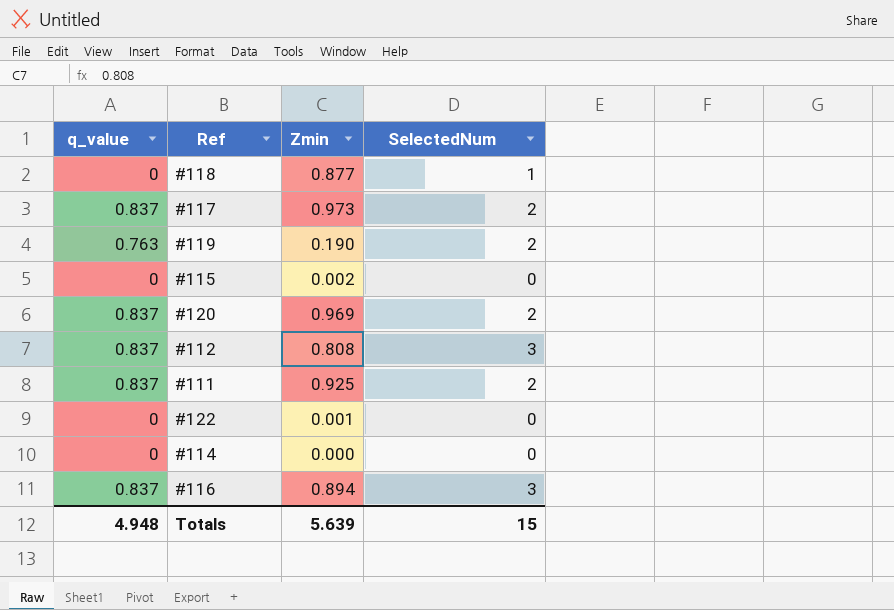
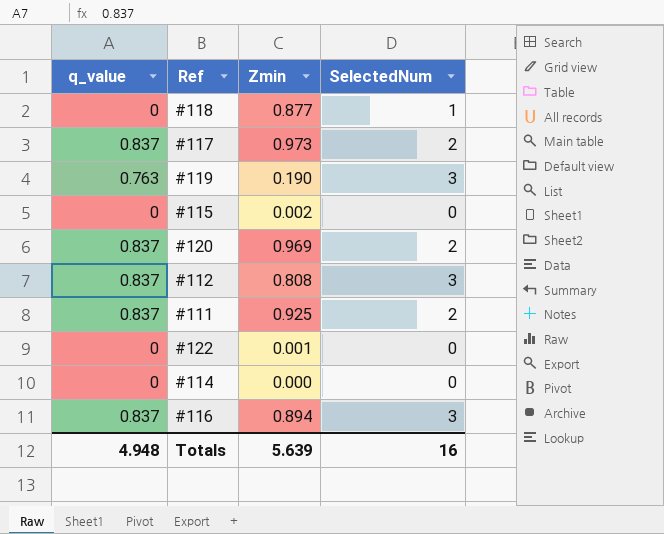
#119 | SelectedNum: 2 -> 3
Totals | SelectedNum: 15 -> 16

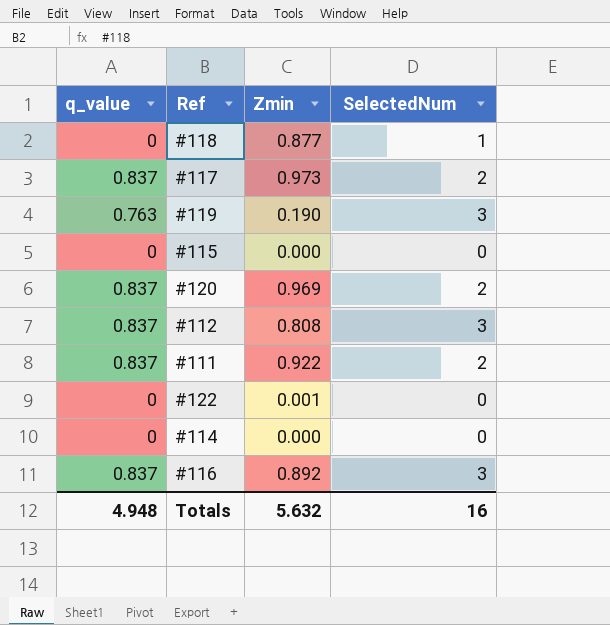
#115 | Zmin: 0.002 -> 0.000
#111 | Zmin: 0.925 -> 0.922
#116 | Zmin: 0.894 -> 0.892
Totals | Zmin: 5.639 -> 5.632

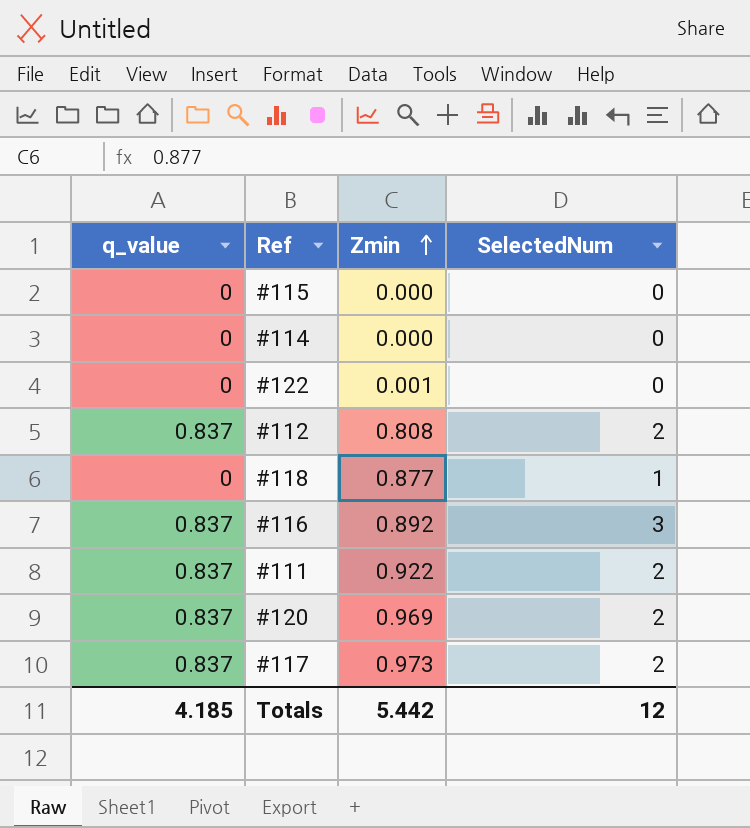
row order: none -> Zmin ascending
row #119: 0.763 | 0.190 | 3 -> none
#112 | SelectedNum: 3 -> 2
Totals | q_value: 4.948 -> 4.185
Totals | Zmin: 5.632 -> 5.442
Totals | SelectedNum: 16 -> 12

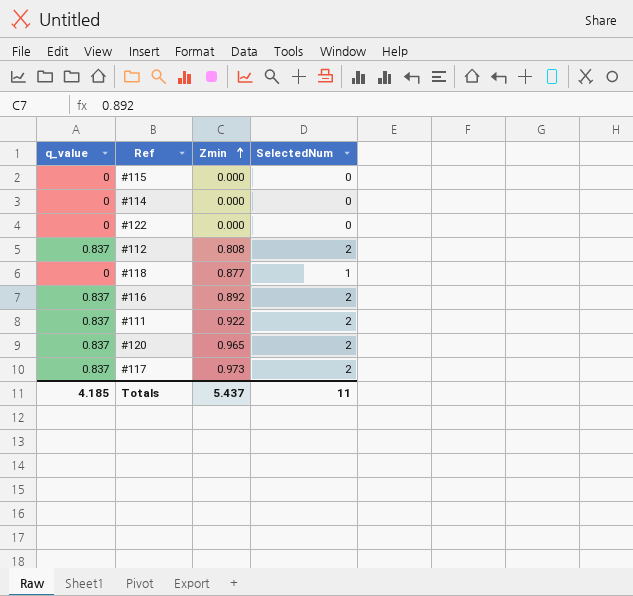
#122 | Zmin: 0.001 -> 0.000
#116 | SelectedNum: 3 -> 2
#120 | Zmin: 0.969 -> 0.965
Totals | Zmin: 5.442 -> 5.437
Totals | SelectedNum: 12 -> 11

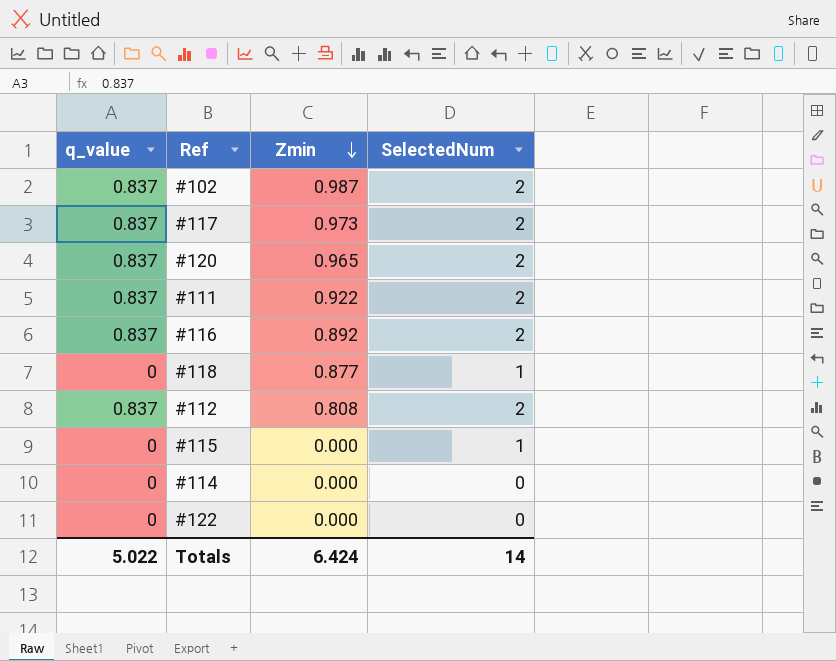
row order: Zmin ascending -> Zmin descending
row #102: none -> 0.837 | 0.987 | 2
#115 | SelectedNum: 0 -> 1
Totals | q_value: 4.185 -> 5.022
Totals | Zmin: 5.437 -> 6.424
Totals | SelectedNum: 11 -> 14

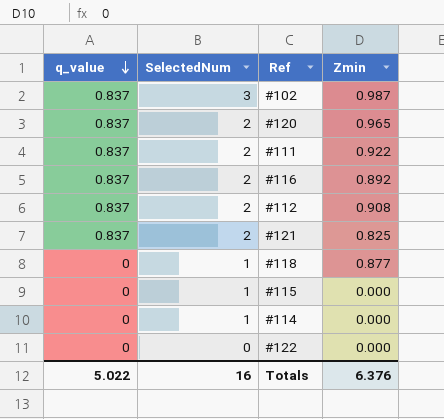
row order: Zmin descending -> q_value descending
column SelectedNum | position: 4 -> 2
row #117: 0.837 | 0.973 | 2 -> none
#102 | SelectedNum: 2 -> 3
#112 | Zmin: 0.808 -> 0.908
row #121: none -> 0.837 | 2 | 0.825
#114 | SelectedNum: 0 -> 1
Totals | SelectedNum: 14 -> 16
Totals | Zmin: 6.424 -> 6.376

